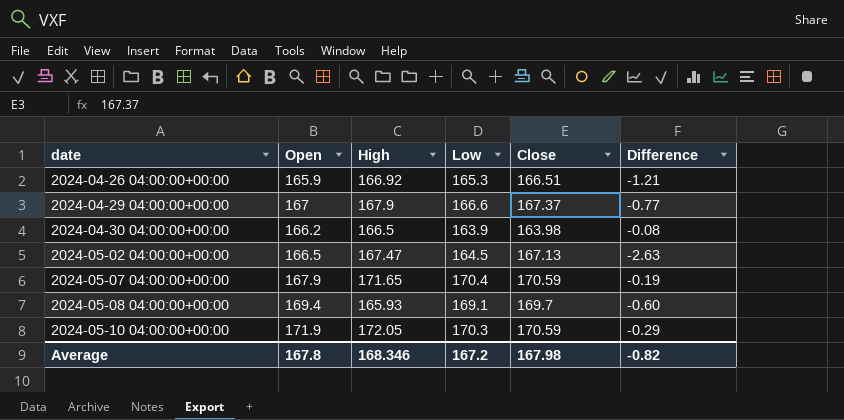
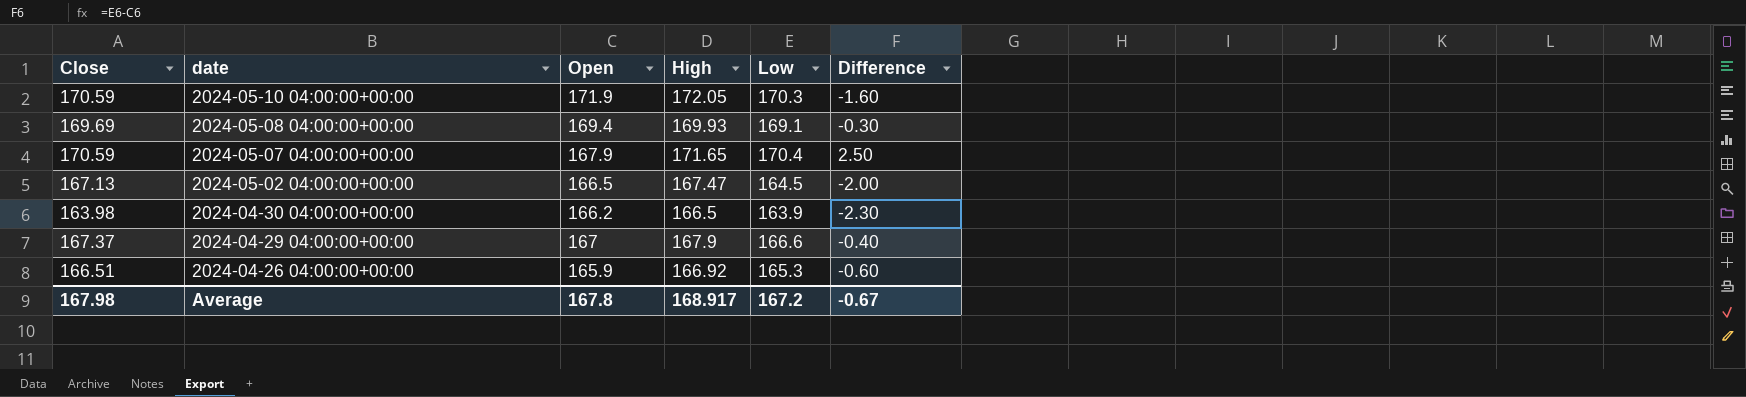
row order: date ascending -> date descending
column Close | position: 5 -> 1
column Difference | formula: [Low] - [Close] -> [Low] - [Open]
2024-05-08 04:00:00+00:00 | Close: 169.7 -> 169.69
2024-05-08 04:00:00+00:00 | High: 165.93 -> 169.93
Average | High: 168.346 -> 168.917
Average | Difference: -0.82 -> -0.67

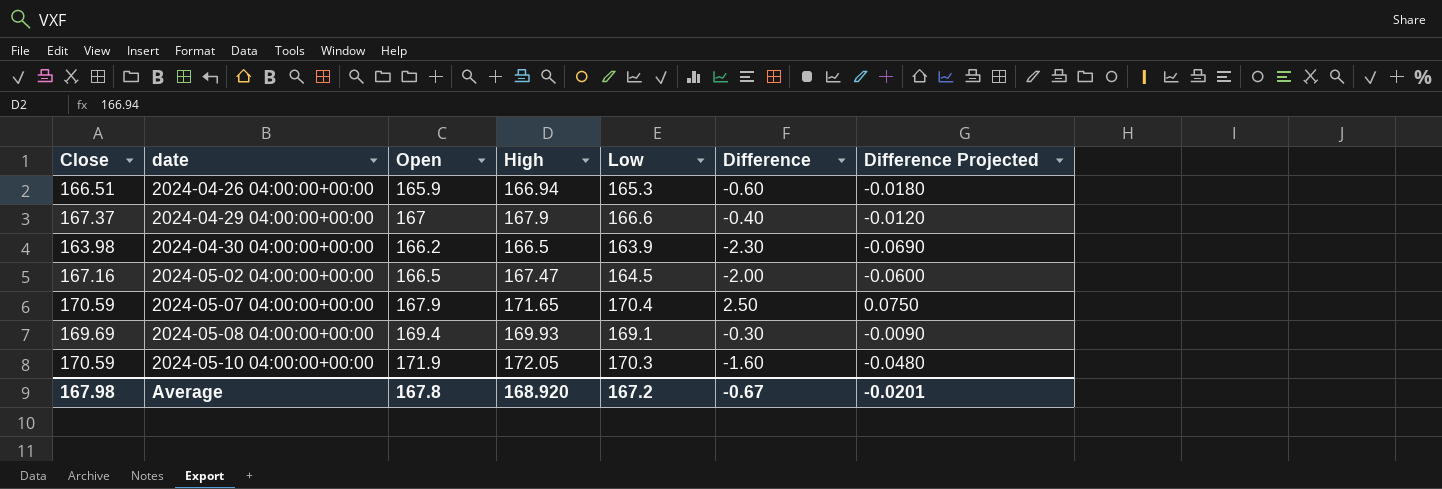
row order: date descending -> date ascending
column Difference Projected | formula: none -> [Difference] * 0.03
2024-04-26 04:00:00+00:00 | High: 166.92 -> 166.94
2024-05-02 04:00:00+00:00 | Close: 167.13 -> 167.16
Average | High: 168.917 -> 168.920

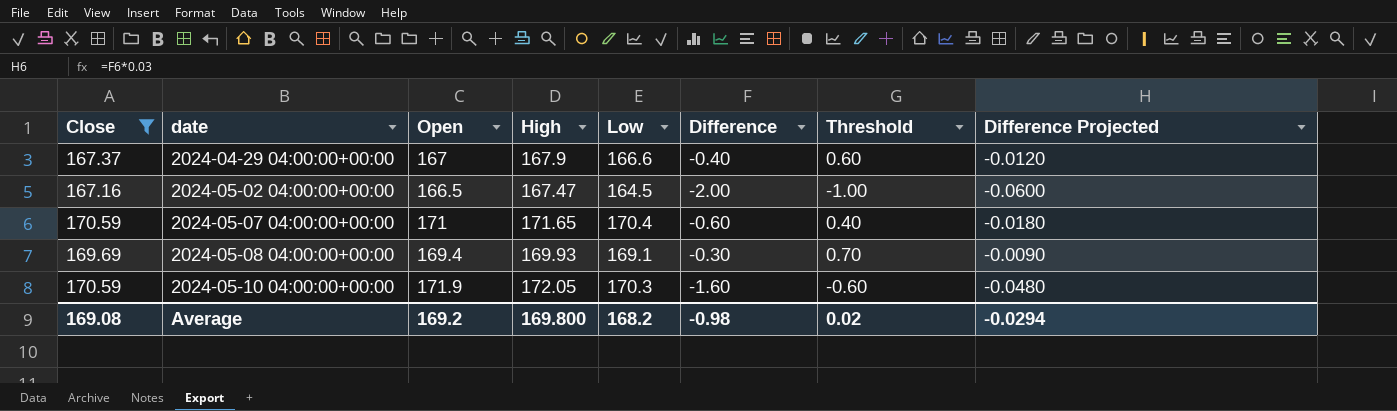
filter: none -> Close >= 167.16
column Threshold | formula: none -> [Difference] + 1
2024-05-07 04:00:00+00:00 | Open: 167.9 -> 171
2024-05-07 04:00:00+00:00 | Difference: 2.50 -> -0.60
2024-05-07 04:00:00+00:00 | Difference Projected: 0.0750 -> -0.0180
Average | Close: 167.98 -> 169.08
Average | Open: 167.8 -> 169.2
Average | High: 168.920 -> 169.800
Average | Low: 167.2 -> 168.2
Average | Difference: -0.67 -> -0.98
Average | Difference Projected: -0.0201 -> -0.0294

